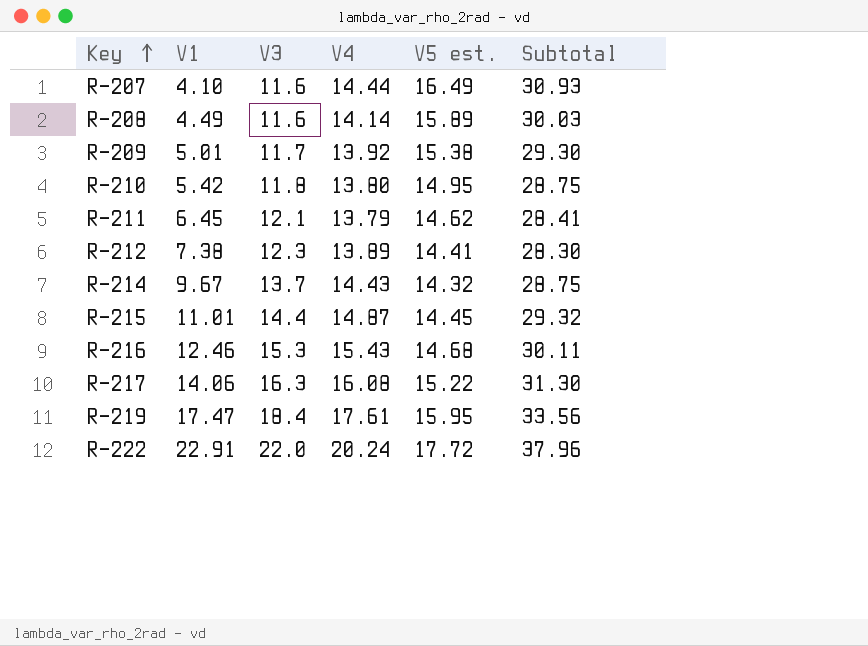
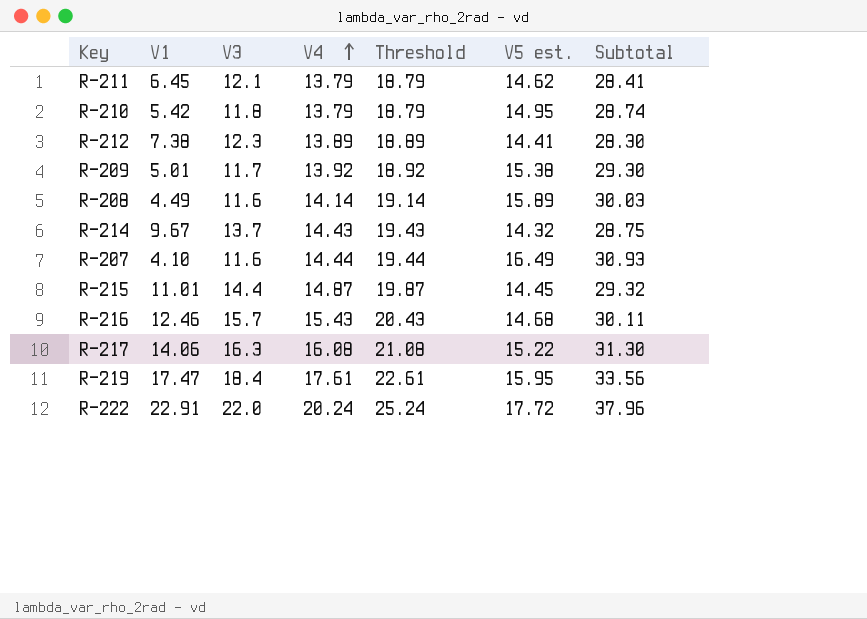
row order: Key ascending -> V4 ascending
column Threshold | formula: none -> [V4] + 5
R-210 | V4: 13.80 -> 13.79
R-210 | Subtotal: 28.75 -> 28.74
R-216 | V3: 15.3 -> 15.7

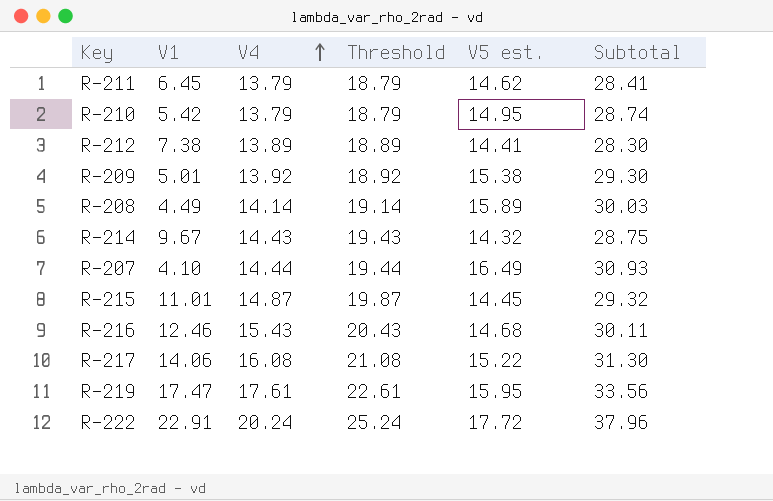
column V3 | position: 3 -> none

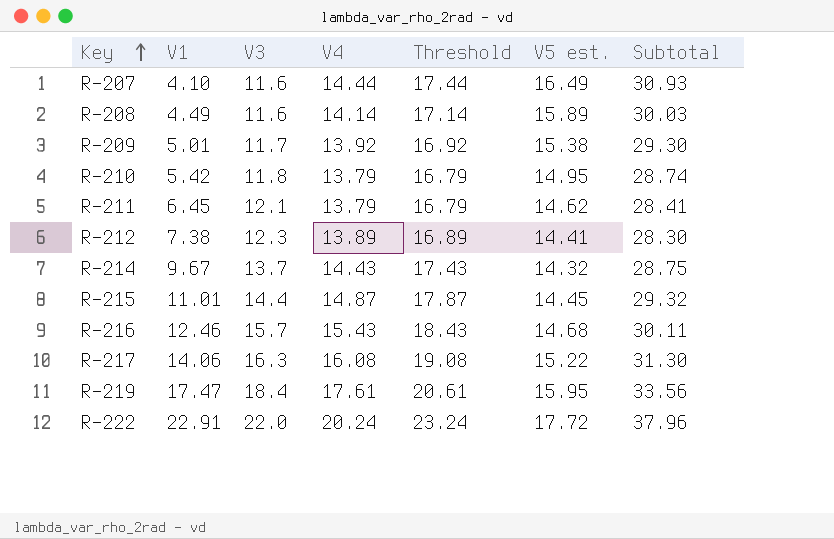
row order: V4 ascending -> Key ascending
column V3 | position: none -> 3
column Threshold | formula: [V4] + 5 -> [V4] + 3

